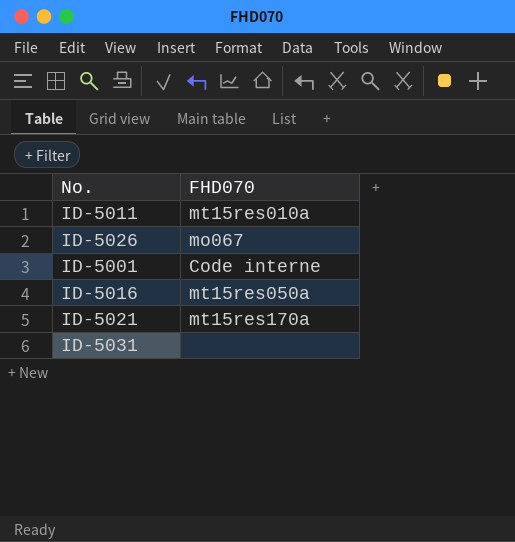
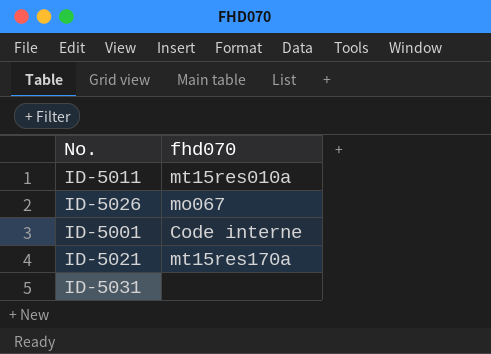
column name: FHD070 -> fhd070
row ID-5016: mt15res050a -> none

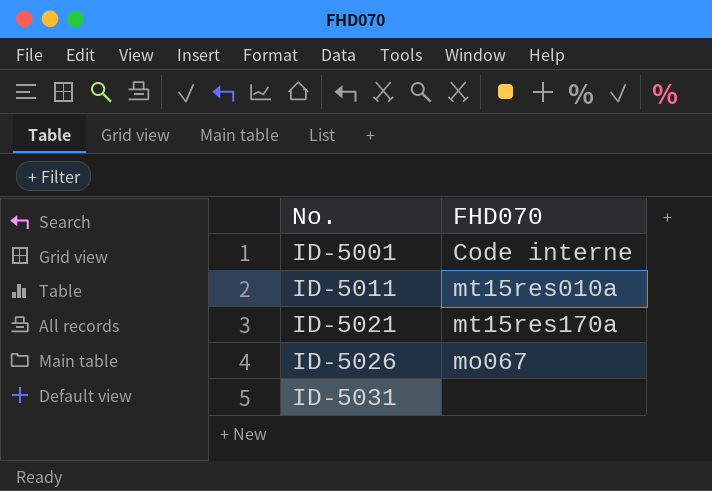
row order: none -> No. ascending
column name: fhd070 -> FHD070

